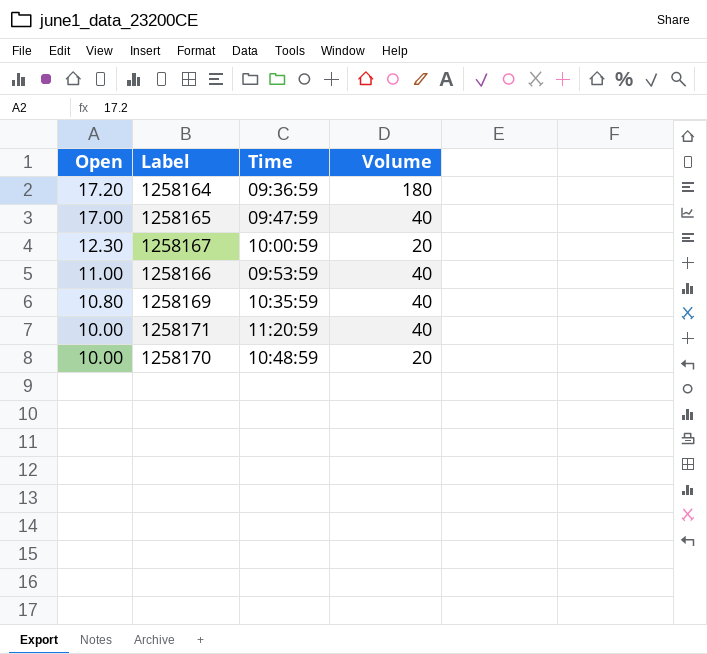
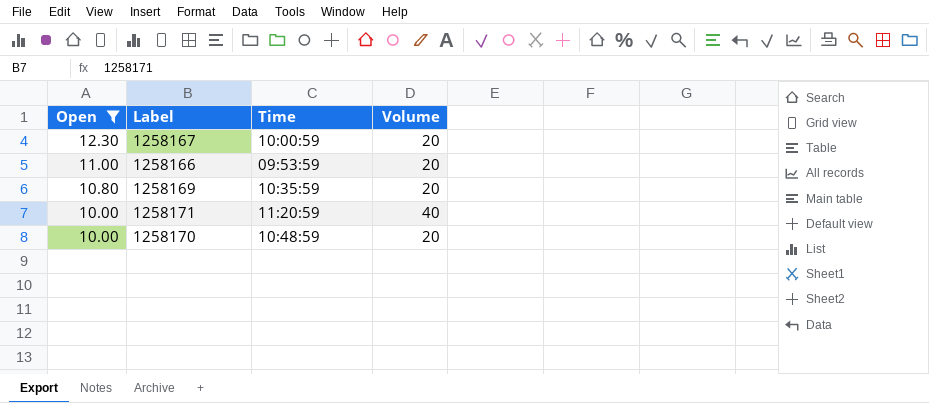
filter: none -> Open <= 12.30
1258166 | Volume: 40 -> 20
1258169 | Volume: 40 -> 20

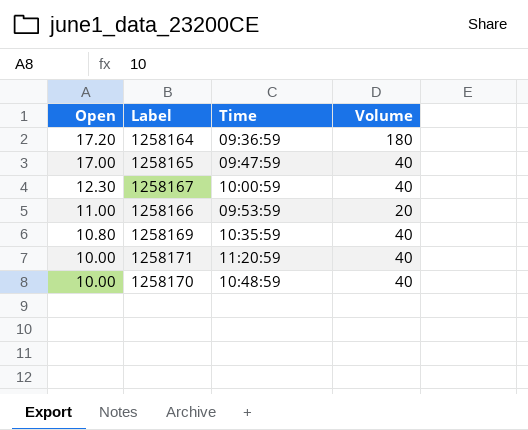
filter: Open <= 12.30 -> none
1258167 | Volume: 20 -> 40
1258169 | Volume: 20 -> 40
1258170 | Volume: 20 -> 40

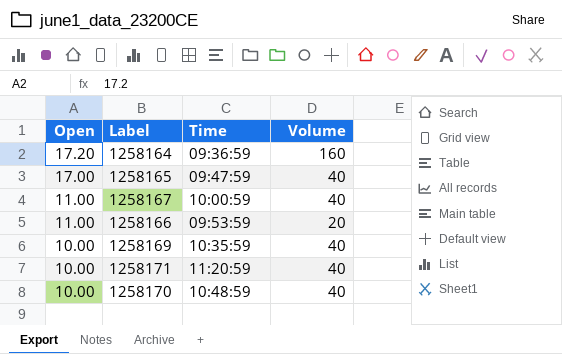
1258164 | Volume: 180 -> 160
1258167 | Open: 12.30 -> 11.00
1258169 | Open: 10.80 -> 10.00

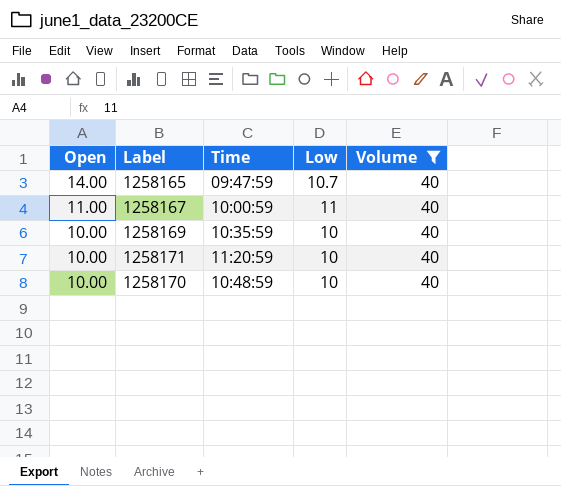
filter: none -> Volume = 40
column Low | position: none -> 4
1258165 | Open: 17.00 -> 14.00

